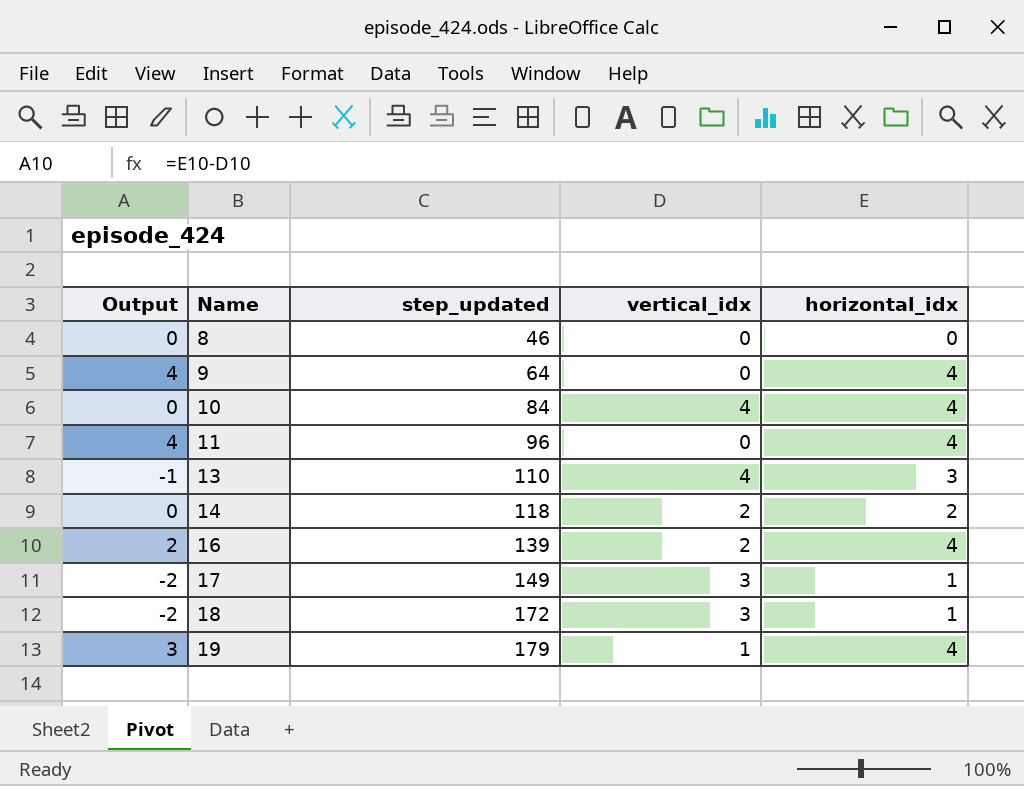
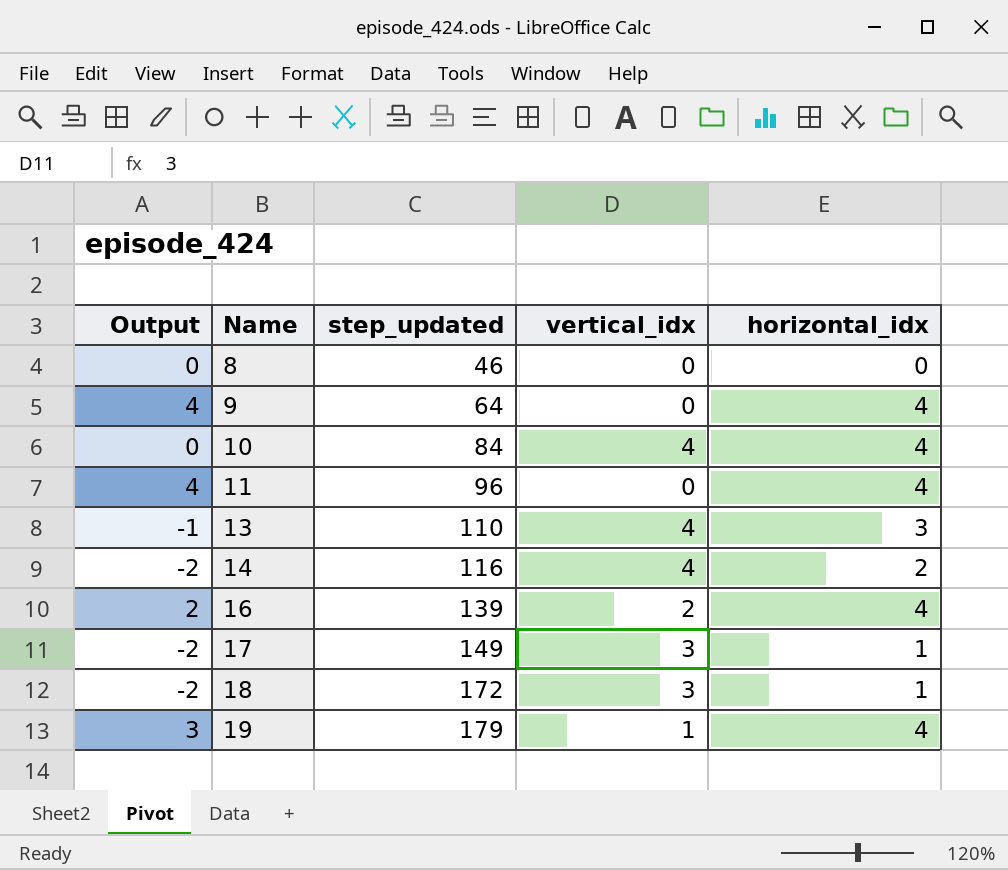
14 | Output: 0 -> -2
14 | step_updated: 118 -> 116
14 | vertical_idx: 2 -> 4

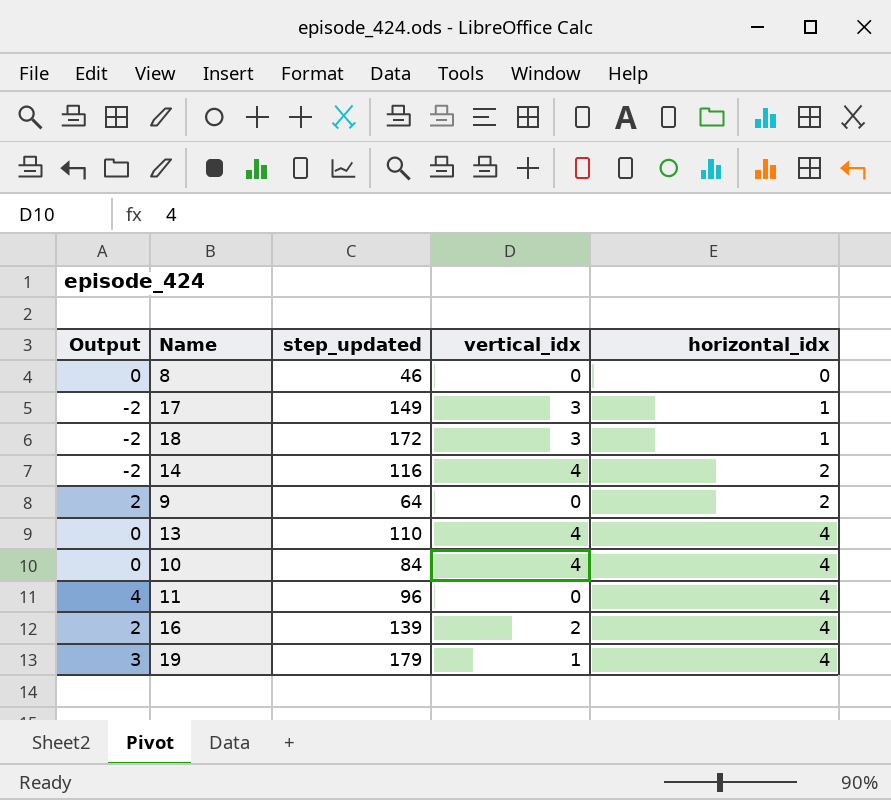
row order: Name ascending -> horizontal_idx ascending
9 | Output: 4 -> 2
9 | horizontal_idx: 4 -> 2
13 | Output: -1 -> 0
13 | horizontal_idx: 3 -> 4

